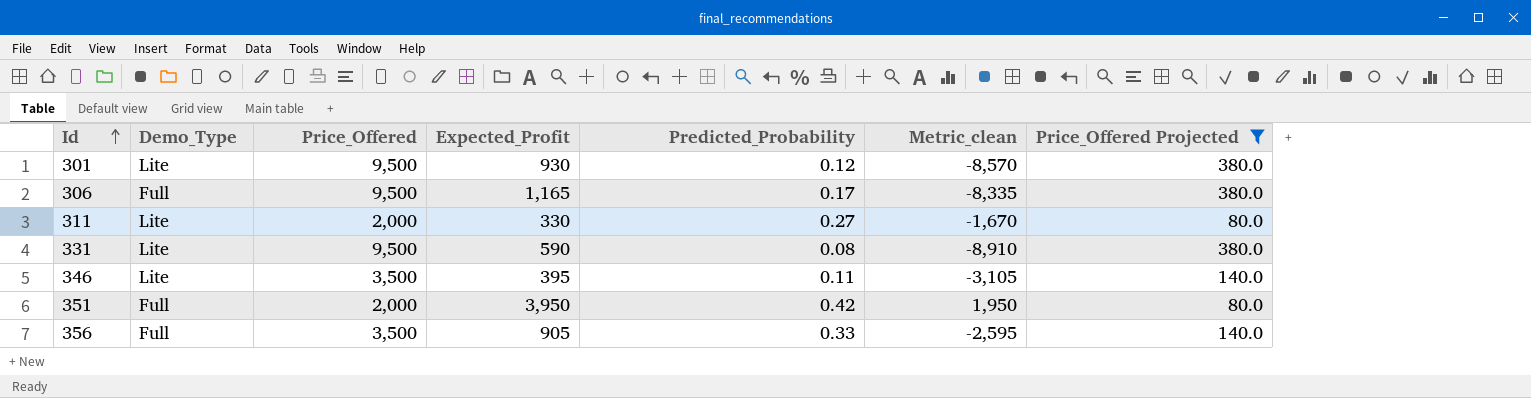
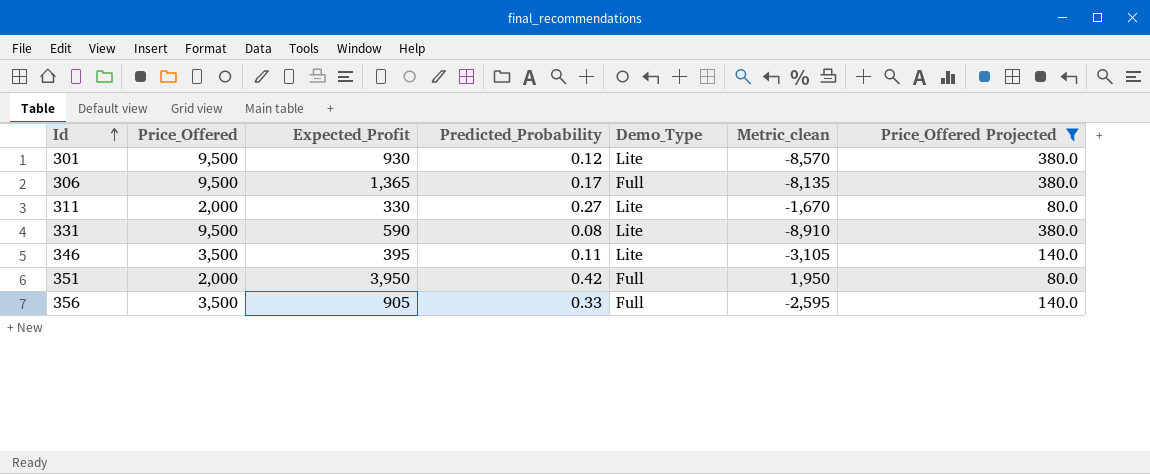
column Demo_Type | position: 2 -> 5
306 | Expected_Profit: 1,165 -> 1,365
306 | Metric_clean: -8,335 -> -8,135

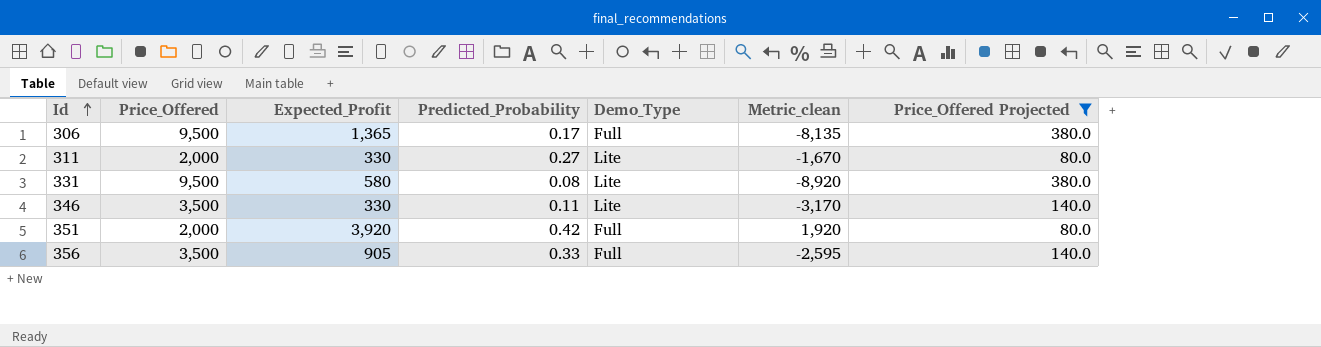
row 301: 9,500 | 930 | 0.12 | Lite | -8,570 | 380.0 -> none
331 | Expected_Profit: 590 -> 580
331 | Metric_clean: -8,910 -> -8,920
346 | Expected_Profit: 395 -> 330
346 | Metric_clean: -3,105 -> -3,170
351 | Expected_Profit: 3,950 -> 3,920
351 | Metric_clean: 1,950 -> 1,920

